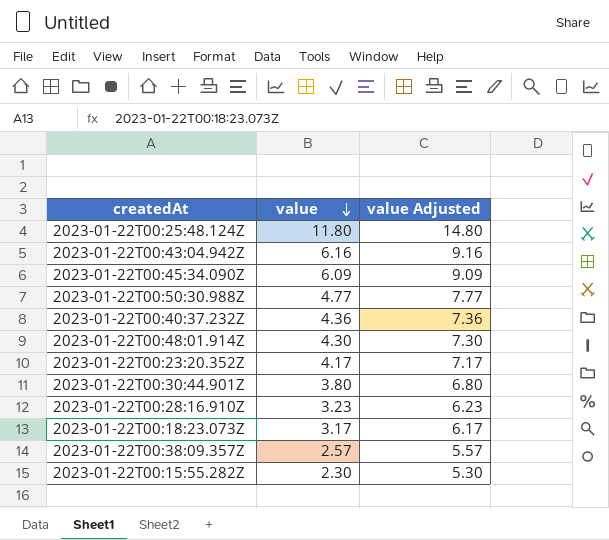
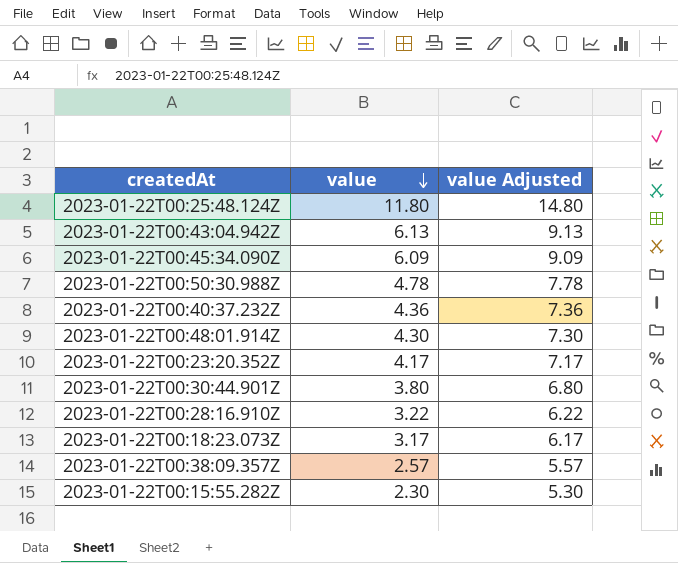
2023-01-22T00:43:04.942Z | value: 6.16 -> 6.13
2023-01-22T00:43:04.942Z | value Adjusted: 9.16 -> 9.13
2023-01-22T00:50:30.988Z | value: 4.77 -> 4.78
2023-01-22T00:50:30.988Z | value Adjusted: 7.77 -> 7.78
2023-01-22T00:28:16.910Z | value: 3.23 -> 3.22
2023-01-22T00:28:16.910Z | value Adjusted: 6.23 -> 6.22

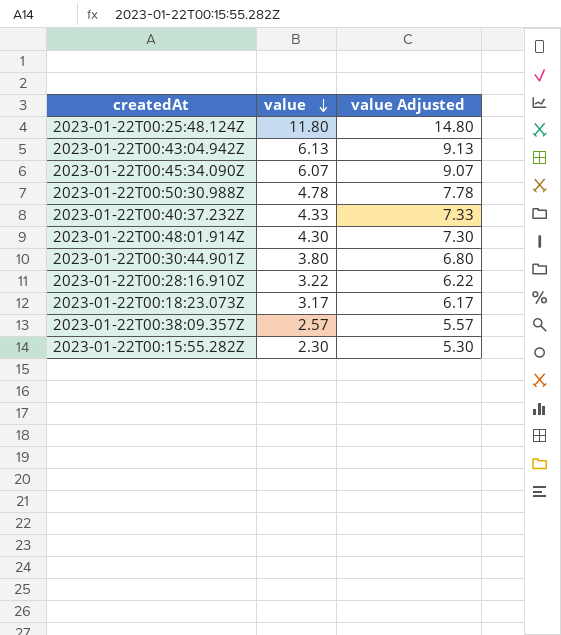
row 2023-01-22T00:23:20.352Z: 4.17 | 7.17 -> none
2023-01-22T00:45:34.090Z | value: 6.09 -> 6.07
2023-01-22T00:45:34.090Z | value Adjusted: 9.09 -> 9.07
2023-01-22T00:40:37.232Z | value: 4.36 -> 4.33
2023-01-22T00:40:37.232Z | value Adjusted: 7.36 -> 7.33

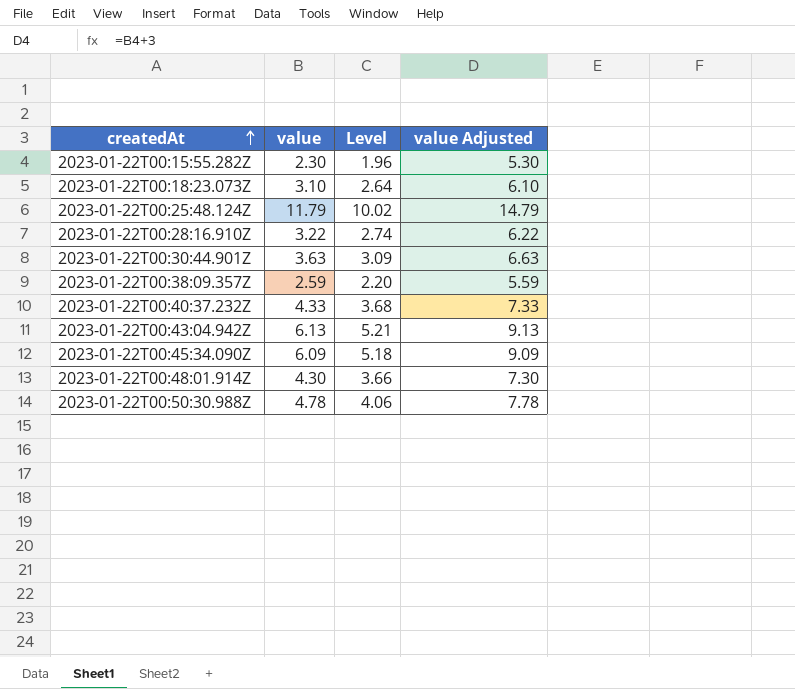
row order: value descending -> createdAt ascending
column Level | formula: none -> [value] * 0.85
2023-01-22T00:18:23.073Z | value: 3.17 -> 3.10
2023-01-22T00:18:23.073Z | value Adjusted: 6.17 -> 6.10
2023-01-22T00:25:48.124Z | value: 11.80 -> 11.79
2023-01-22T00:25:48.124Z | value Adjusted: 14.80 -> 14.79
2023-01-22T00:30:44.901Z | value: 3.80 -> 3.63
2023-01-22T00:30:44.901Z | value Adjusted: 6.80 -> 6.63
2023-01-22T00:38:09.357Z | value: 2.57 -> 2.59
2023-01-22T00:38:09.357Z | value Adjusted: 5.57 -> 5.59
2023-01-22T00:45:34.090Z | value: 6.07 -> 6.09
2023-01-22T00:45:34.090Z | value Adjusted: 9.07 -> 9.09

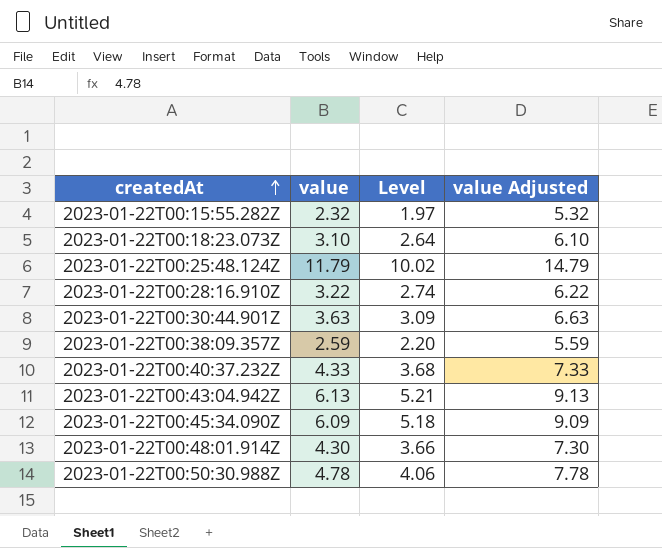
2023-01-22T00:15:55.282Z | value: 2.30 -> 2.32
2023-01-22T00:15:55.282Z | Level: 1.96 -> 1.97
2023-01-22T00:15:55.282Z | value Adjusted: 5.30 -> 5.32

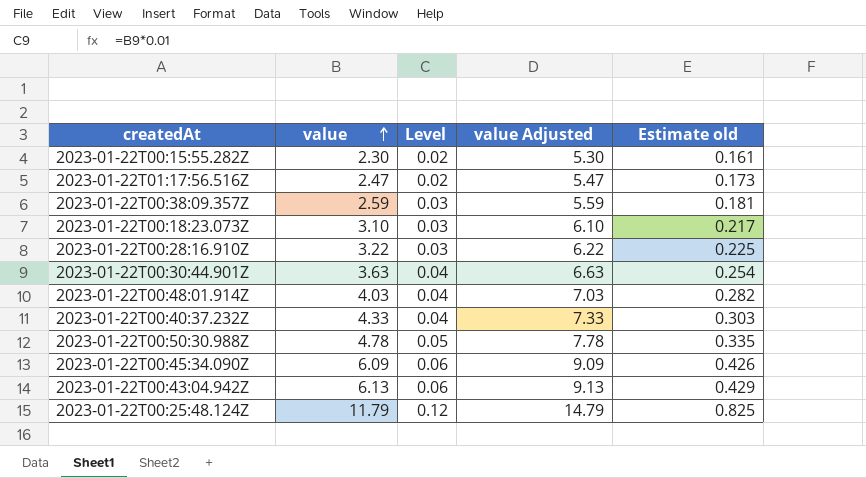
row order: createdAt ascending -> value ascending
column Level | formula: [value] * 0.85 -> [value] * 0.01
column Estimate old | formula: none -> [value] * 0.07
2023-01-22T00:15:55.282Z | value: 2.32 -> 2.30
2023-01-22T00:15:55.282Z | value Adjusted: 5.32 -> 5.30
row 2023-01-22T01:17:56.516Z: none -> 2.47 | 0.02 | 5.47 | 0.173
2023-01-22T00:48:01.914Z | value: 4.30 -> 4.03
2023-01-22T00:48:01.914Z | value Adjusted: 7.30 -> 7.03

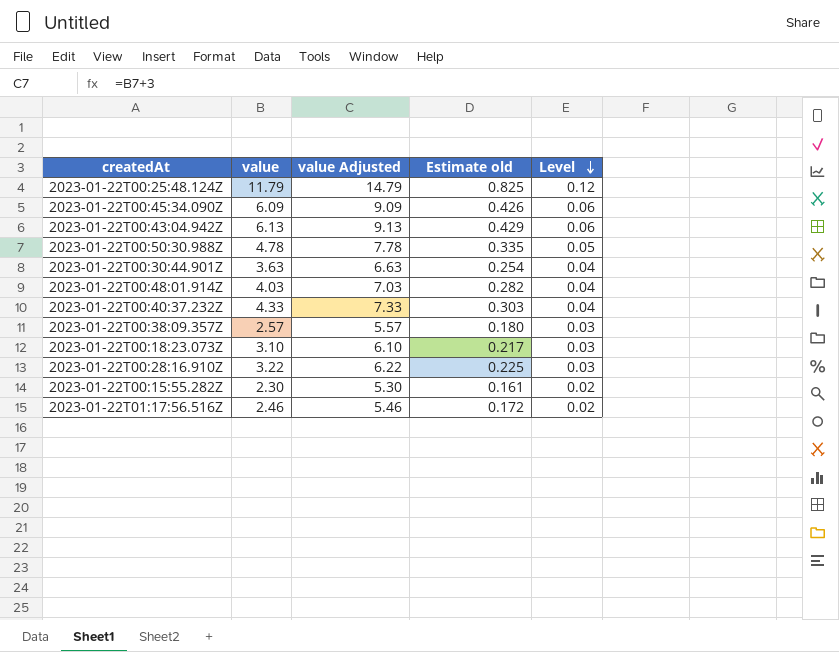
row order: value ascending -> Level descending
column Level | position: 3 -> 5
2023-01-22T00:38:09.357Z | value: 2.59 -> 2.57
2023-01-22T00:38:09.357Z | value Adjusted: 5.59 -> 5.57
2023-01-22T00:38:09.357Z | Estimate old: 0.181 -> 0.180
2023-01-22T01:17:56.516Z | value: 2.47 -> 2.46
2023-01-22T01:17:56.516Z | value Adjusted: 5.47 -> 5.46
2023-01-22T01:17:56.516Z | Estimate old: 0.173 -> 0.172

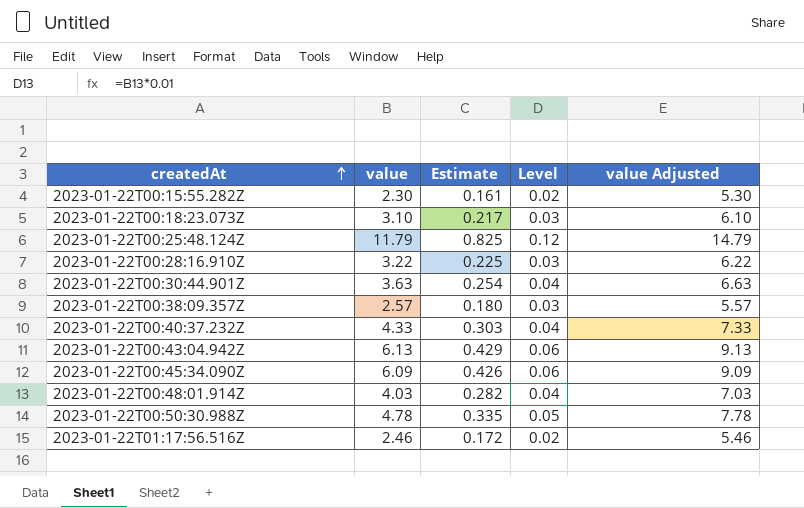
row order: Level descending -> createdAt ascending
column name: Estimate old -> Estimate
column value Adjusted | position: 3 -> 5

